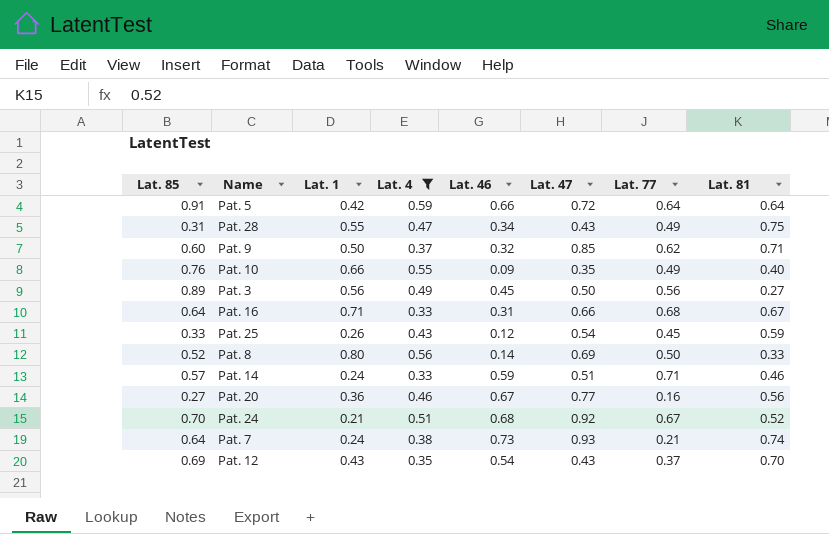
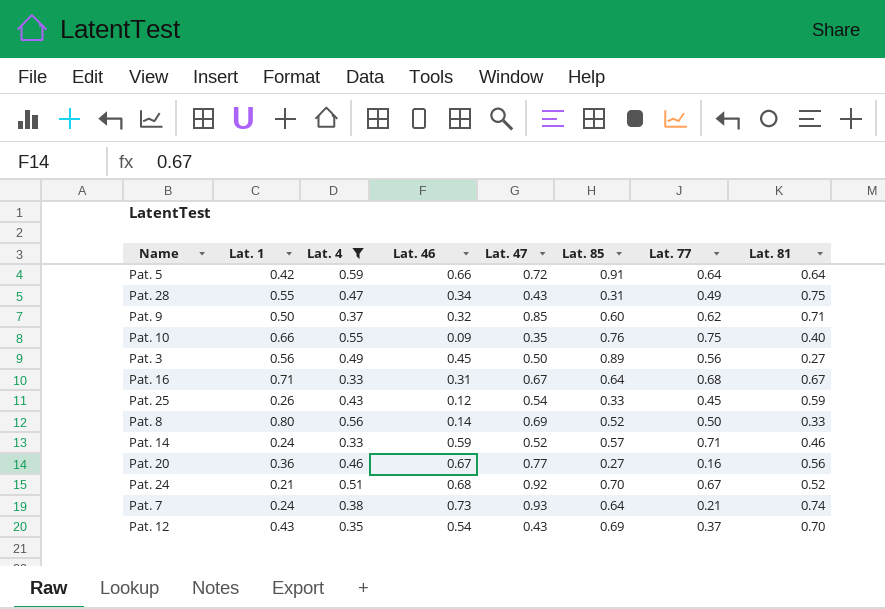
column Lat. 85 | position: 1 -> 6
Pat. 10 | Lat. 77: 0.49 -> 0.75
Pat. 16 | Lat. 47: 0.66 -> 0.67
Pat. 14 | Lat. 47: 0.51 -> 0.52

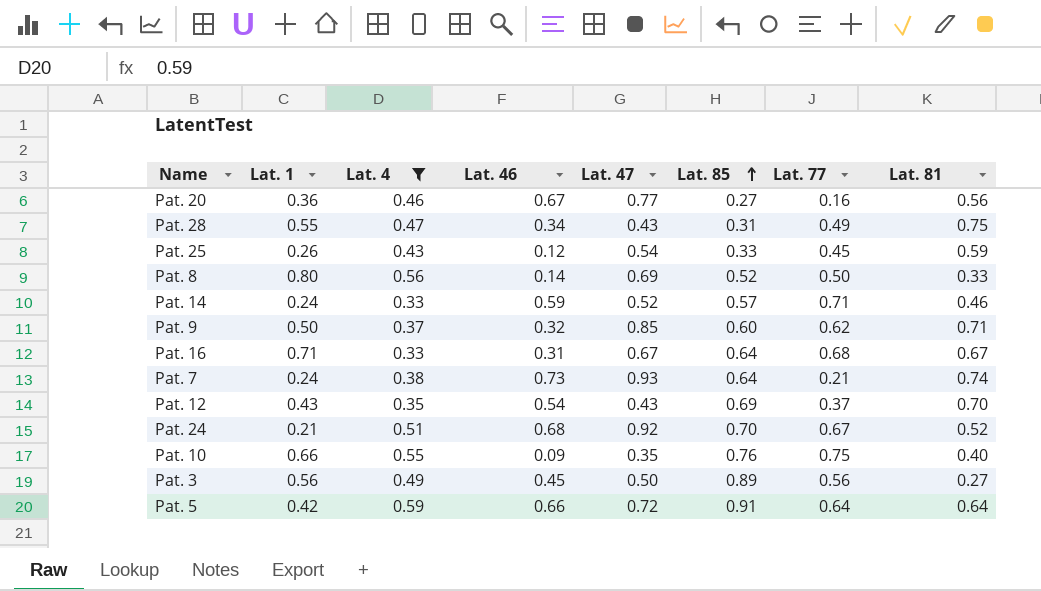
row order: none -> Lat. 85 ascending

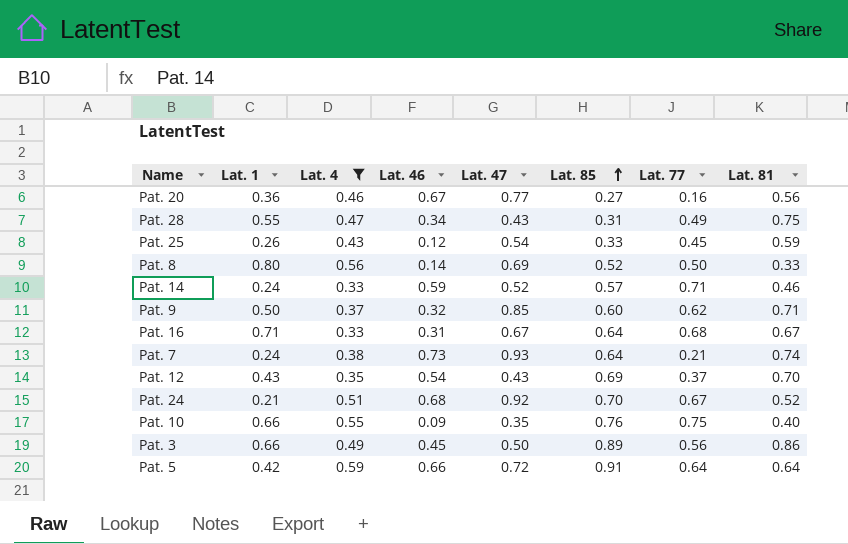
Pat. 3 | Lat. 1: 0.56 -> 0.66
Pat. 3 | Lat. 81: 0.27 -> 0.86

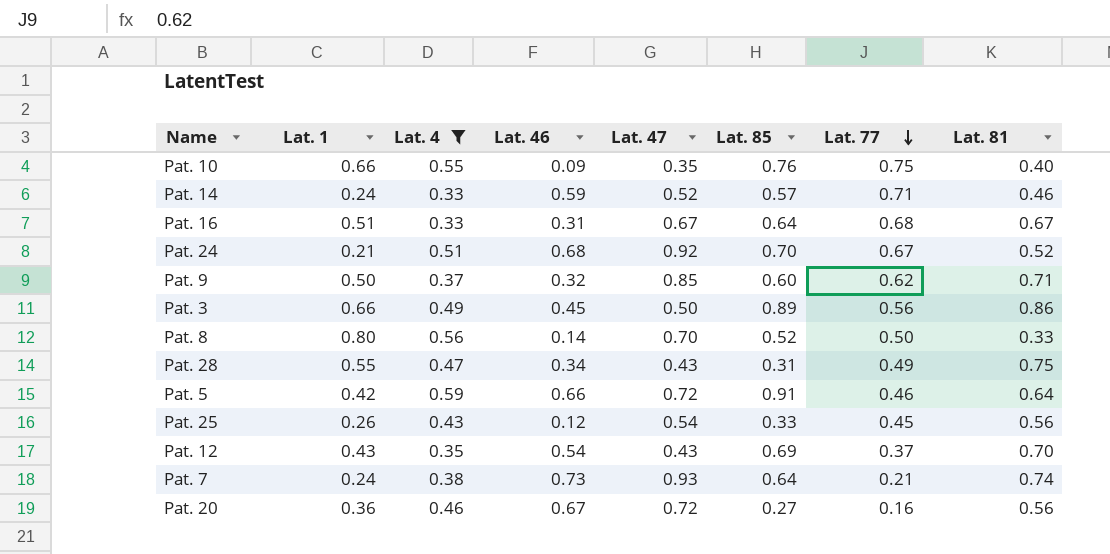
row order: Lat. 85 ascending -> Lat. 77 descending
Pat. 16 | Lat. 1: 0.71 -> 0.51
Pat. 8 | Lat. 47: 0.69 -> 0.70
Pat. 5 | Lat. 77: 0.64 -> 0.46
Pat. 25 | Lat. 81: 0.59 -> 0.56
Pat. 20 | Lat. 47: 0.77 -> 0.72

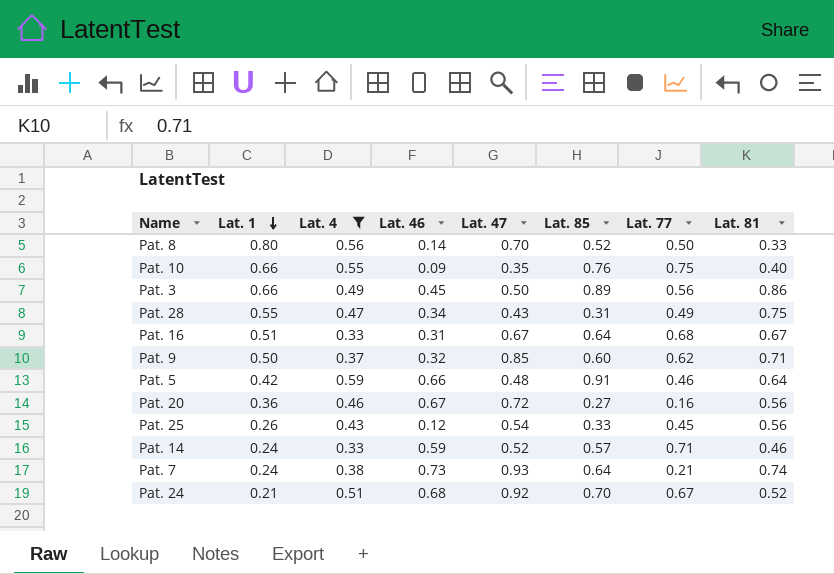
row order: Lat. 77 descending -> Lat. 1 descending
row Pat. 12: 0.43 | 0.35 | 0.54 | 0.43 | 0.69 | 0.37 | 0.70 -> none
Pat. 5 | Lat. 47: 0.72 -> 0.48

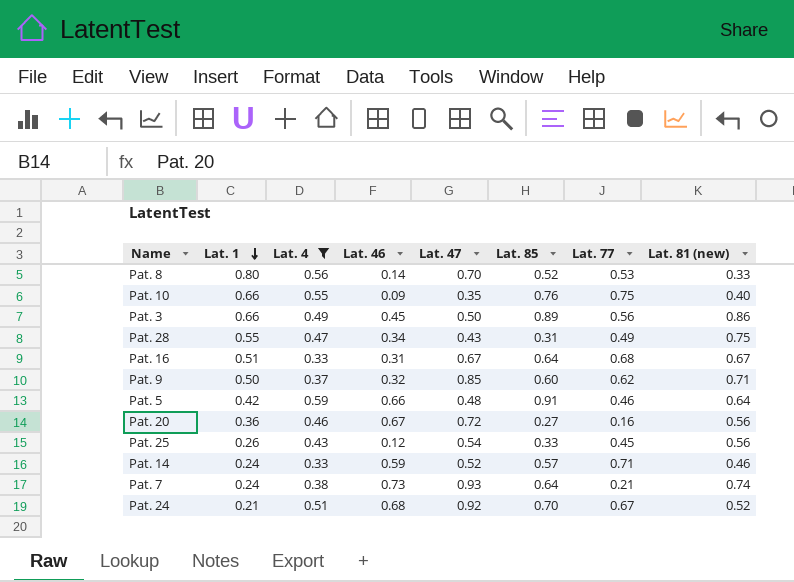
column name: Lat. 81 -> Lat. 81 (new)
Pat. 8 | Lat. 77: 0.50 -> 0.53

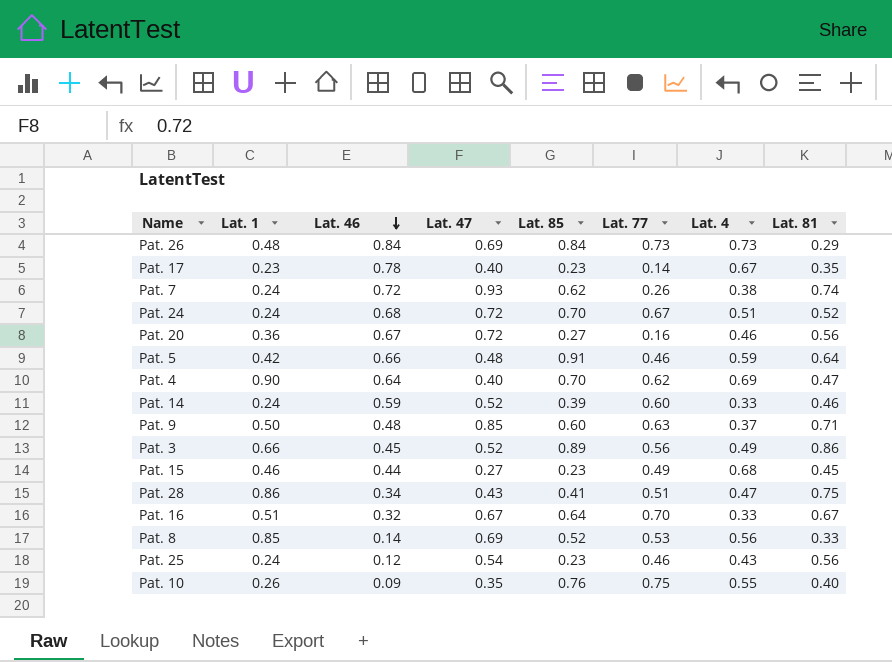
filter: Lat. 4 <= 0.59 -> none
row order: Lat. 1 descending -> Lat. 46 descending
column Lat. 4 | position: 3 -> 7
column name: Lat. 81 (new) -> Lat. 81
Pat. 7 | Lat. 46: 0.73 -> 0.72
Pat. 7 | Lat. 85: 0.64 -> 0.62
Pat. 7 | Lat. 77: 0.21 -> 0.26
Pat. 24 | Lat. 1: 0.21 -> 0.24
Pat. 24 | Lat. 47: 0.92 -> 0.72
Pat. 14 | Lat. 85: 0.57 -> 0.39
Pat. 14 | Lat. 77: 0.71 -> 0.60
Pat. 9 | Lat. 46: 0.32 -> 0.48
Pat. 9 | Lat. 77: 0.62 -> 0.63
Pat. 3 | Lat. 47: 0.50 -> 0.52
Pat. 28 | Lat. 1: 0.55 -> 0.86
Pat. 28 | Lat. 85: 0.31 -> 0.41
Pat. 28 | Lat. 77: 0.49 -> 0.51
Pat. 16 | Lat. 46: 0.31 -> 0.32
Pat. 16 | Lat. 77: 0.68 -> 0.70
Pat. 8 | Lat. 1: 0.80 -> 0.85
Pat. 8 | Lat. 47: 0.70 -> 0.69
Pat. 25 | Lat. 1: 0.26 -> 0.24
Pat. 25 | Lat. 85: 0.33 -> 0.23
Pat. 25 | Lat. 77: 0.45 -> 0.46
Pat. 10 | Lat. 1: 0.66 -> 0.26

